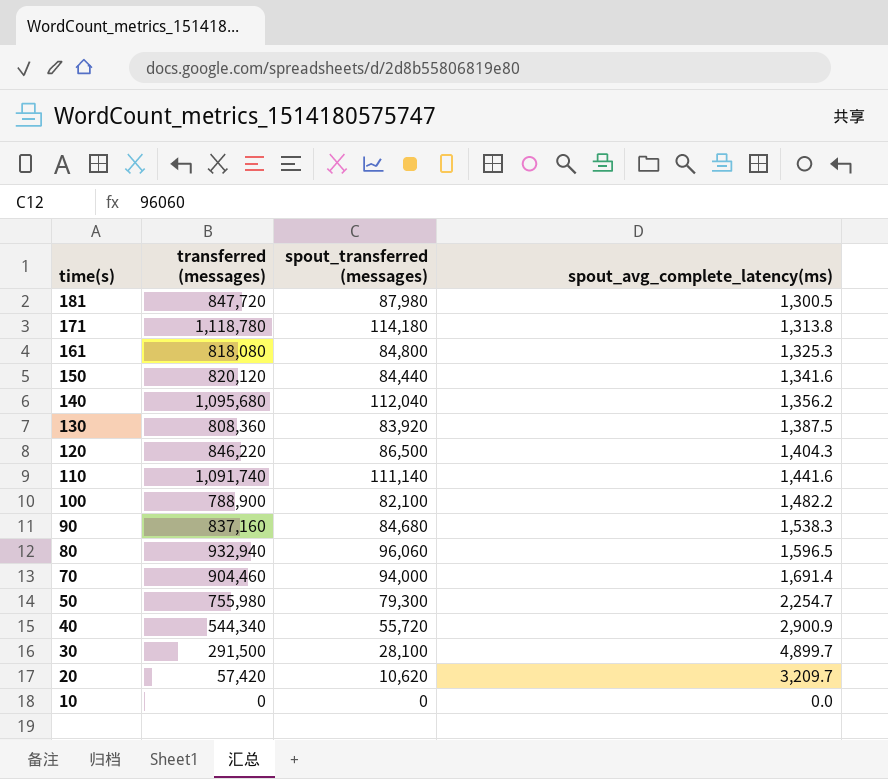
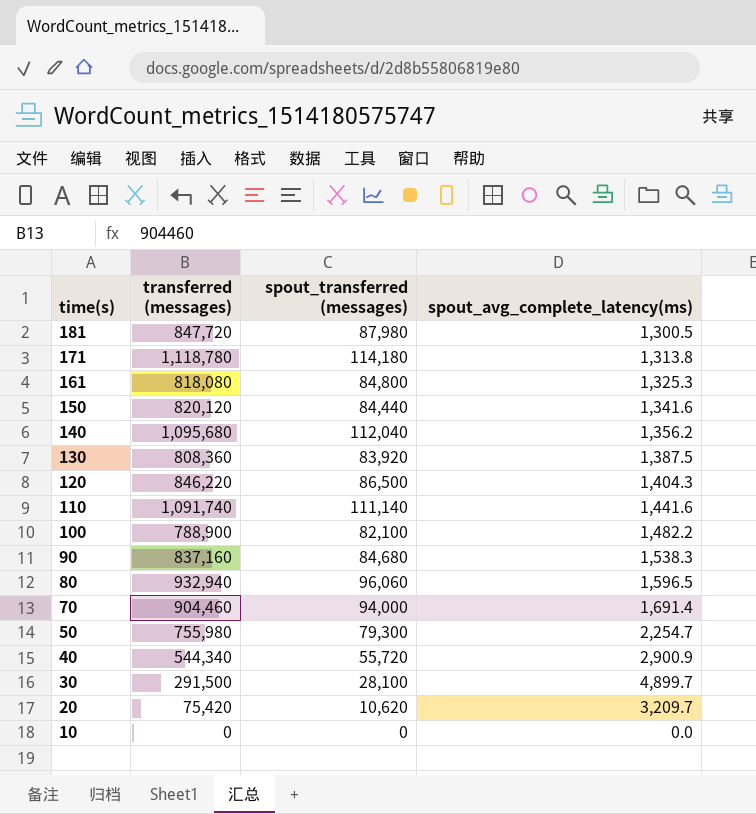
20 | transferred (messages): 57,420 -> 75,420

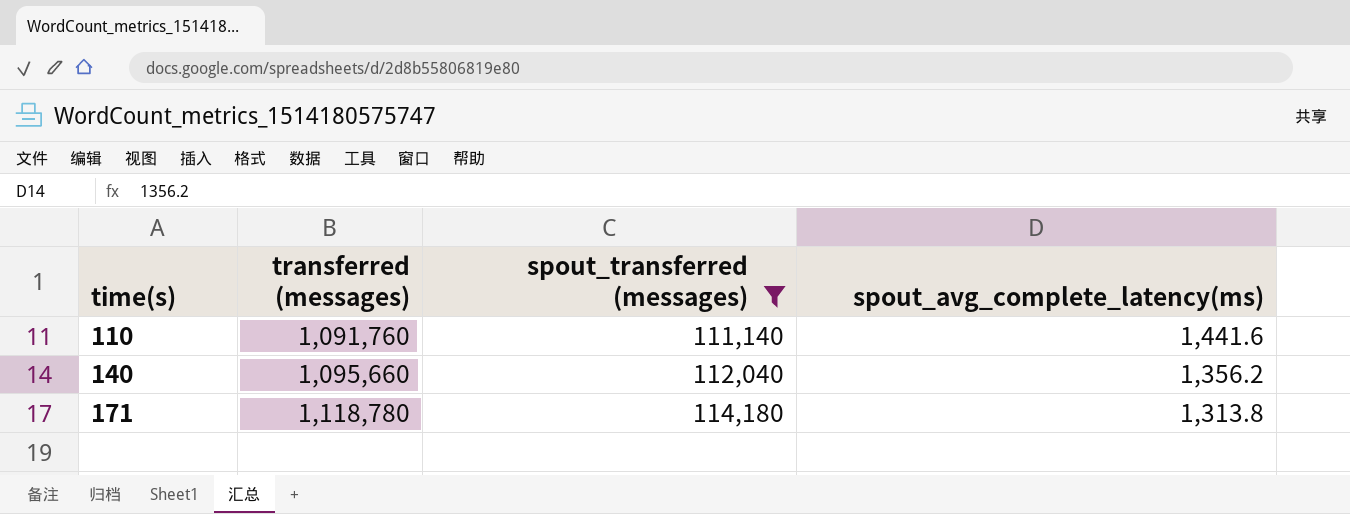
filter: none -> spout_transferred (messages) >= 111,140
row order: time(s) descending -> time(s) ascending
110 | transferred (messages): 1,091,740 -> 1,091,760
140 | transferred (messages): 1,095,680 -> 1,095,660

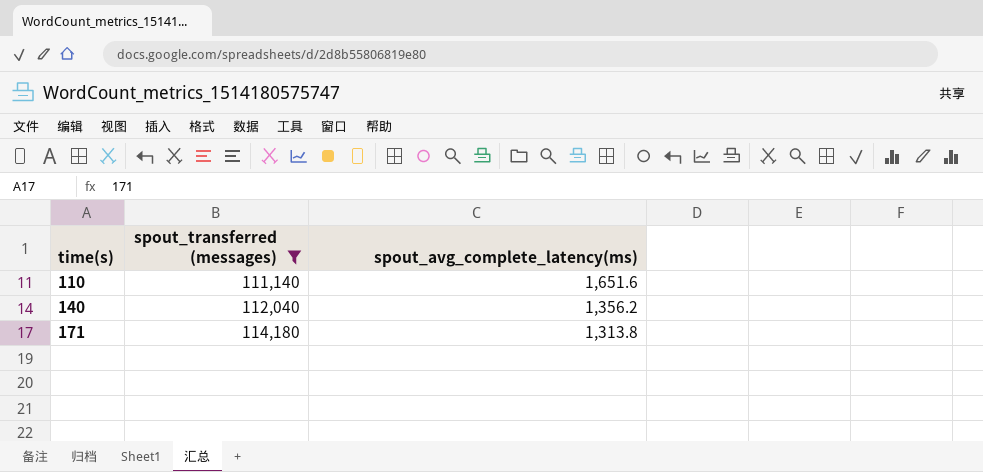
column transferred (messages) | position: 2 -> none
110 | spout_avg_complete_latency(ms): 1,441.6 -> 1,651.6

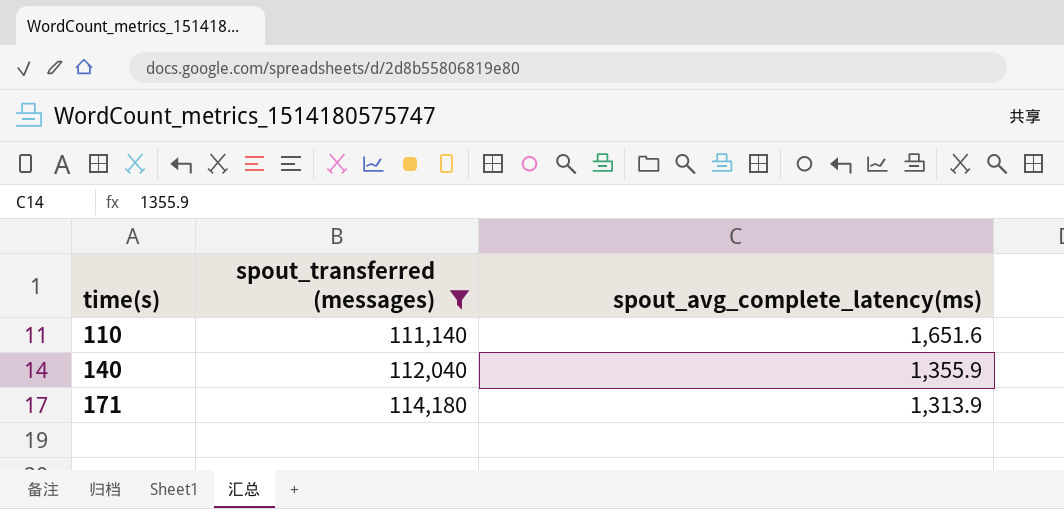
140 | spout_avg_complete_latency(ms): 1,356.2 -> 1,355.9
171 | spout_avg_complete_latency(ms): 1,313.8 -> 1,313.9

